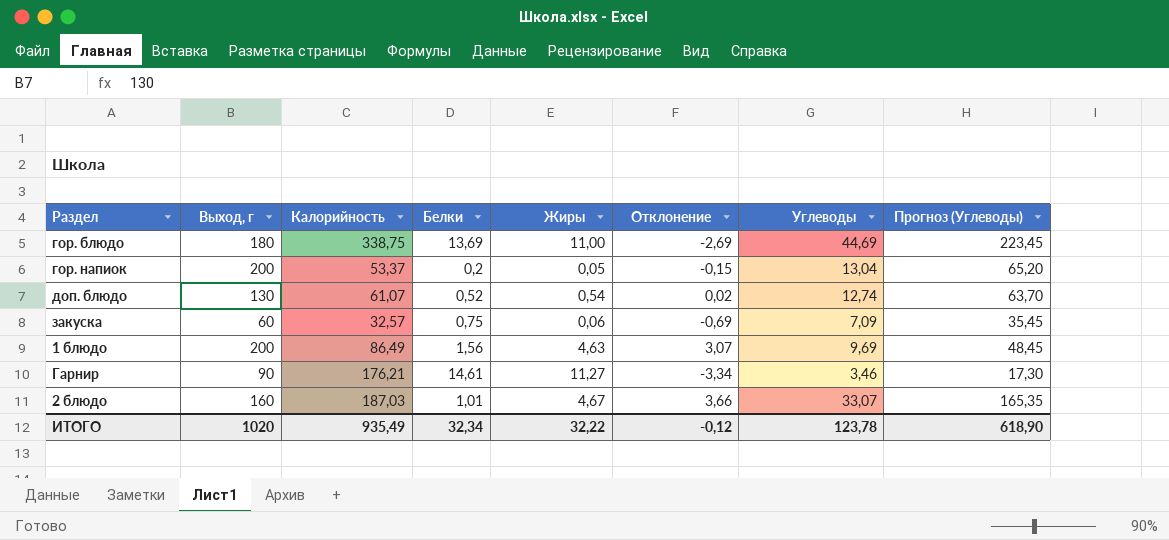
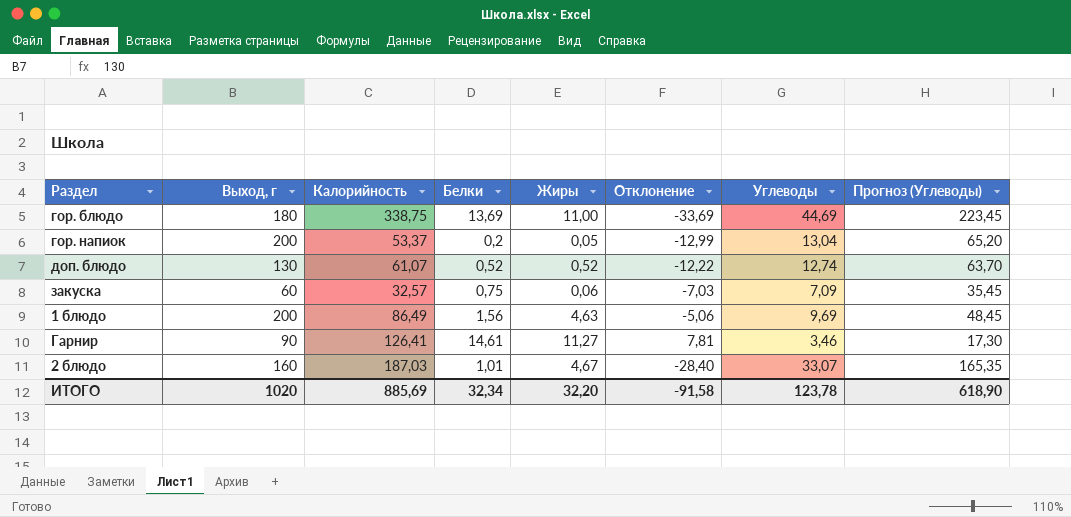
column Отклонение | formula: [Жиры] - [Белки] -> [Жиры] - [Углеводы]
доп. блюдо | Жиры: 0,54 -> 0,52
Гарнир | Калорийность: 176,21 -> 126,41
ИТОГО | Калорийность: 935,49 -> 885,69
ИТОГО | Жиры: 32,22 -> 32,20
ИТОГО | Отклонение: -0,12 -> -91,58

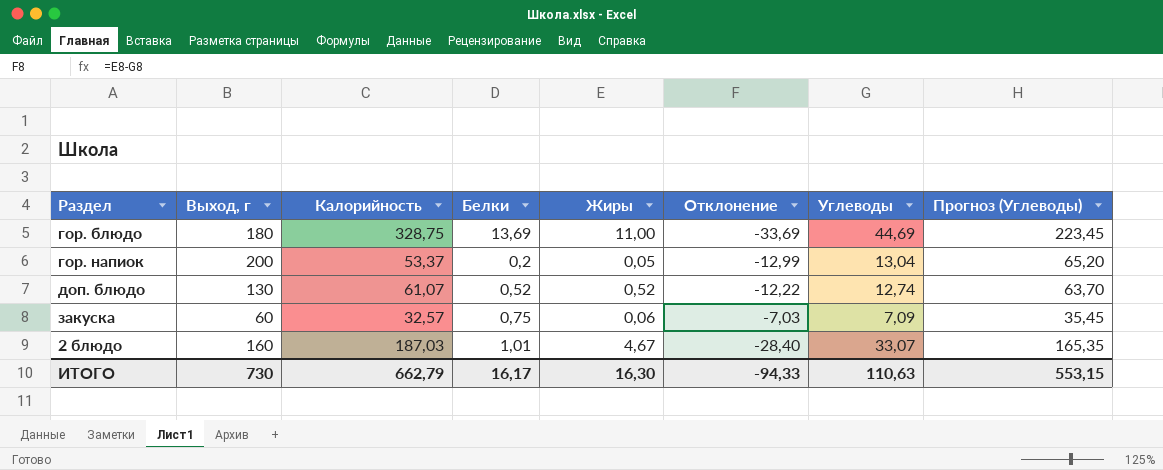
row 1 блюдо: 200 | 86,49 | 1,56 | 4,63 | -5,06 | 9,69 | 48,45 -> none
row Гарнир: 90 | 126,41 | 14,61 | 11,27 | 7,81 | 3,46 | 17,30 -> none
гор. блюдо | Калорийность: 338,75 -> 328,75
ИТОГО | Выход, г: 1020 -> 730
ИТОГО | Калорийность: 885,69 -> 662,79
ИТОГО | Белки: 32,34 -> 16,17
ИТОГО | Жиры: 32,20 -> 16,30
ИТОГО | Отклонение: -91,58 -> -94,33
ИТОГО | Углеводы: 123,78 -> 110,63
ИТОГО | Прогноз (Углеводы): 618,90 -> 553,15

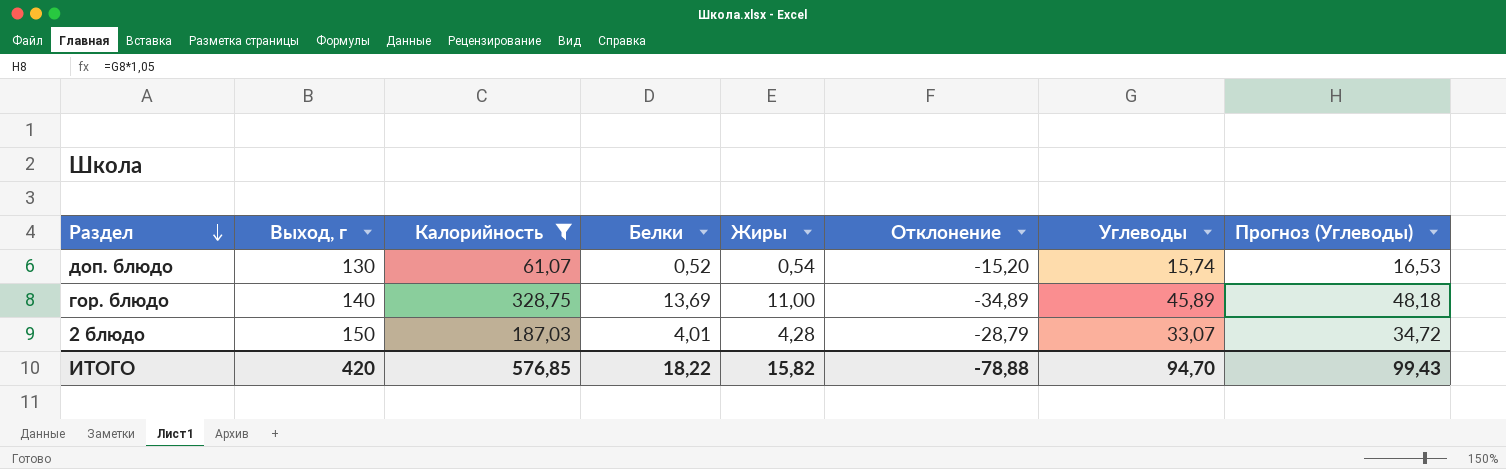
filter: none -> Калорийность >= 61,07
row order: none -> Раздел descending
column Прогноз (Углеводы) | formula: [Углеводы] * 5 -> [Углеводы] * 1,05
доп. блюдо | Жиры: 0,52 -> 0,54
доп. блюдо | Отклонение: -12,22 -> -15,20
доп. блюдо | Углеводы: 12,74 -> 15,74
гор. блюдо | Выход, г: 180 -> 140
гор. блюдо | Отклонение: -33,69 -> -34,89
гор. блюдо | Углеводы: 44,69 -> 45,89
2 блюдо | Выход, г: 160 -> 150
2 блюдо | Белки: 1,01 -> 4,01
2 блюдо | Жиры: 4,67 -> 4,28
2 блюдо | Отклонение: -28,40 -> -28,79
ИТОГО | Выход, г: 730 -> 420
ИТОГО | Калорийность: 662,79 -> 576,85
ИТОГО | Белки: 16,17 -> 18,22
ИТОГО | Жиры: 16,30 -> 15,82
ИТОГО | Отклонение: -94,33 -> -78,88
ИТОГО | Углеводы: 110,63 -> 94,70
ИТОГО | Прогноз (Углеводы): 553,15 -> 99,43

